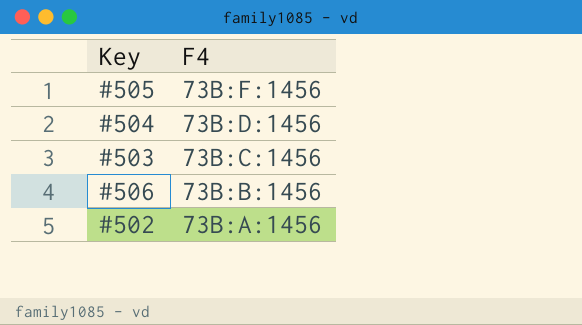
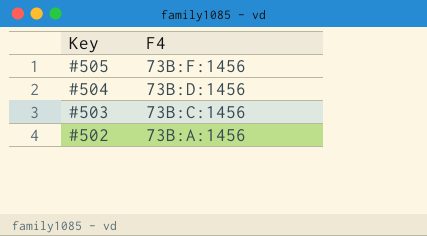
row #506: 73B:B:1456 -> none

